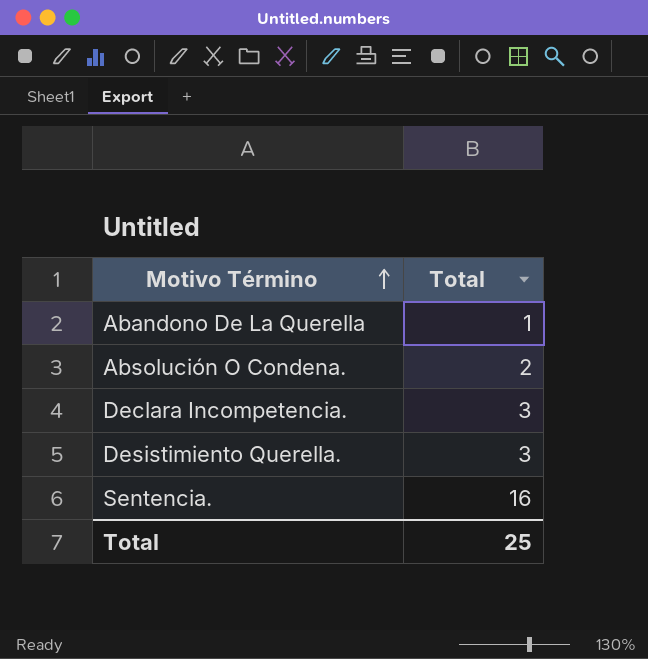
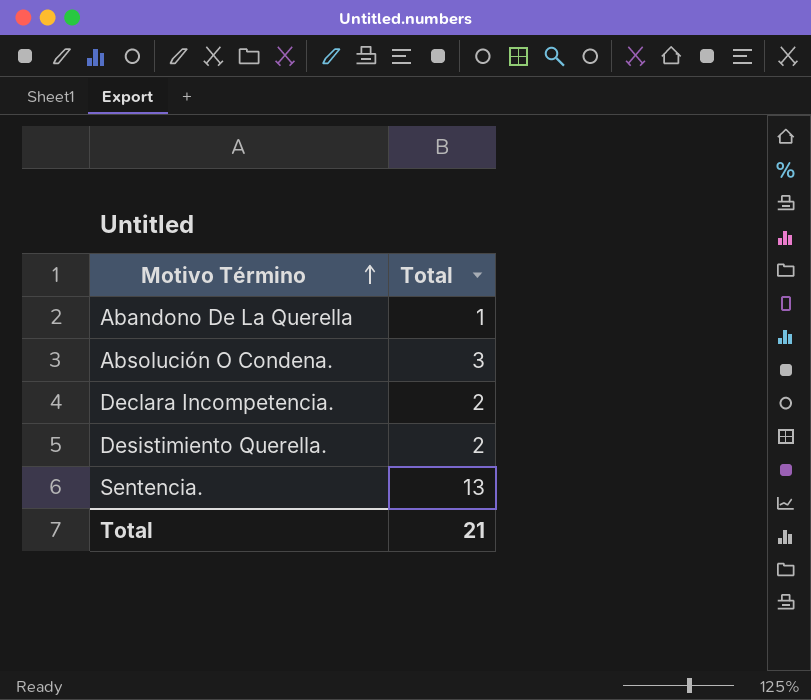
Absolución O Condena. | Total: 2 -> 3
Declara Incompetencia. | Total: 3 -> 2
Desistimiento Querella. | Total: 3 -> 2
Sentencia. | Total: 16 -> 13
Total | Total: 25 -> 21

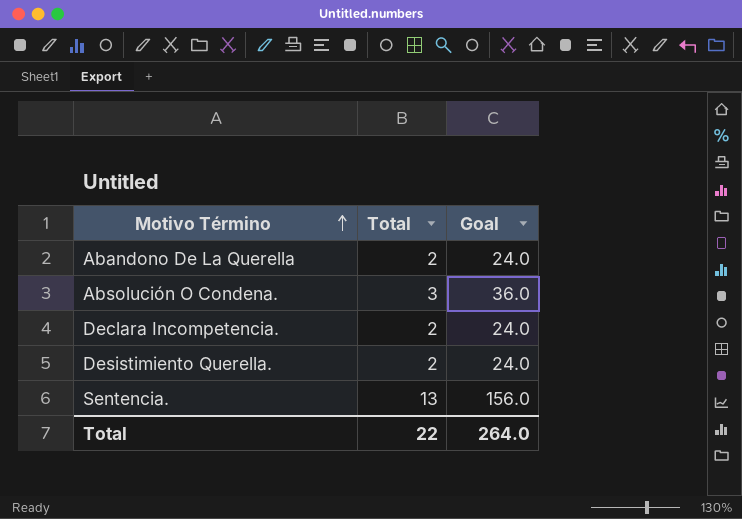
column Goal | formula: none -> [Total] * 12
Abandono De La Querella | Total: 1 -> 2
Total | Total: 21 -> 22

